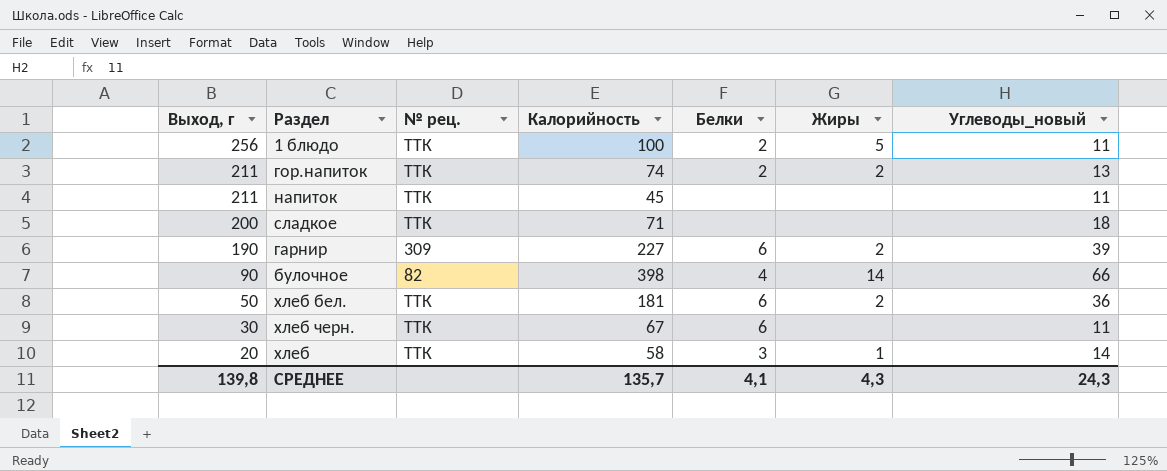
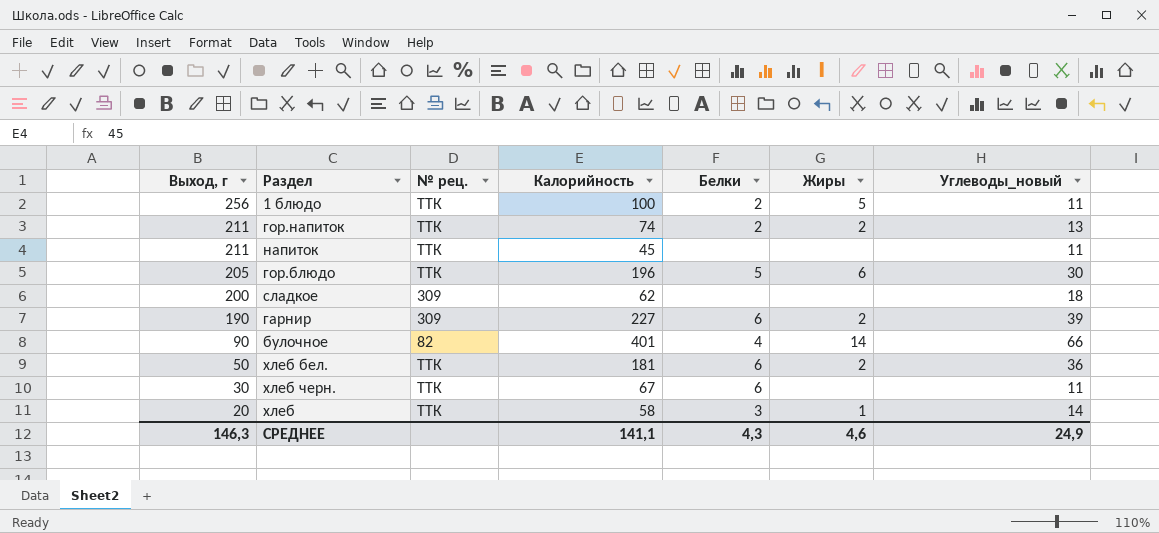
row гор.блюдо: none -> 205 | ТТК | 196 | 5 | 6 | 30
сладкое | № рец.: ТТК -> 309
сладкое | Калорийность: 71 -> 62
булочное | Калорийность: 398 -> 401
СРЕДНЕЕ | Выход, г: 139,8 -> 146,3
СРЕДНЕЕ | Калорийность: 135,7 -> 141,1
СРЕДНЕЕ | Белки: 4,1 -> 4,3
СРЕДНЕЕ | Жиры: 4,3 -> 4,6
СРЕДНЕЕ | Углеводы_новый: 24,3 -> 24,9

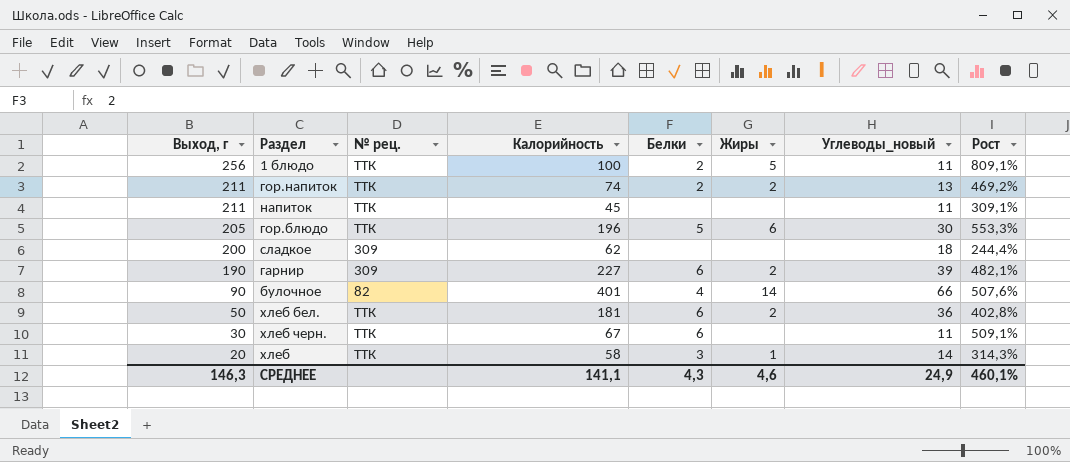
column Рост | formula: none -> ([Калорийность] - [Углеводы_новый]) / [Углеводы_новый]

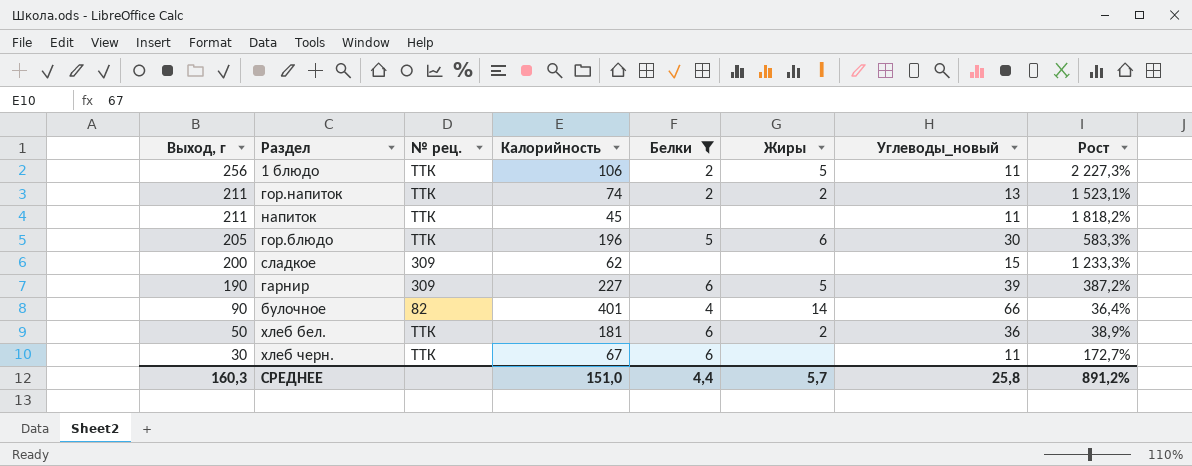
filter: none -> Белки != 3
column Рост | formula: ([Калорийность] - [Углеводы_новый]) / [Углеводы_новый] -> ([Выход, г] - [Углеводы_новый]) / [Углеводы_новый]
1 блюдо | Калорийность: 100 -> 106
сладкое | Углеводы_новый: 18 -> 15
гарнир | Жиры: 2 -> 5
СРЕДНЕЕ | Выход, г: 146,3 -> 160,3
СРЕДНЕЕ | Калорийность: 141,1 -> 151,0
СРЕДНЕЕ | Белки: 4,3 -> 4,4
СРЕДНЕЕ | Жиры: 4,6 -> 5,7
СРЕДНЕЕ | Углеводы_новый: 24,9 -> 25,8
СРЕДНЕЕ | Рост: 460,1% -> 891,2%

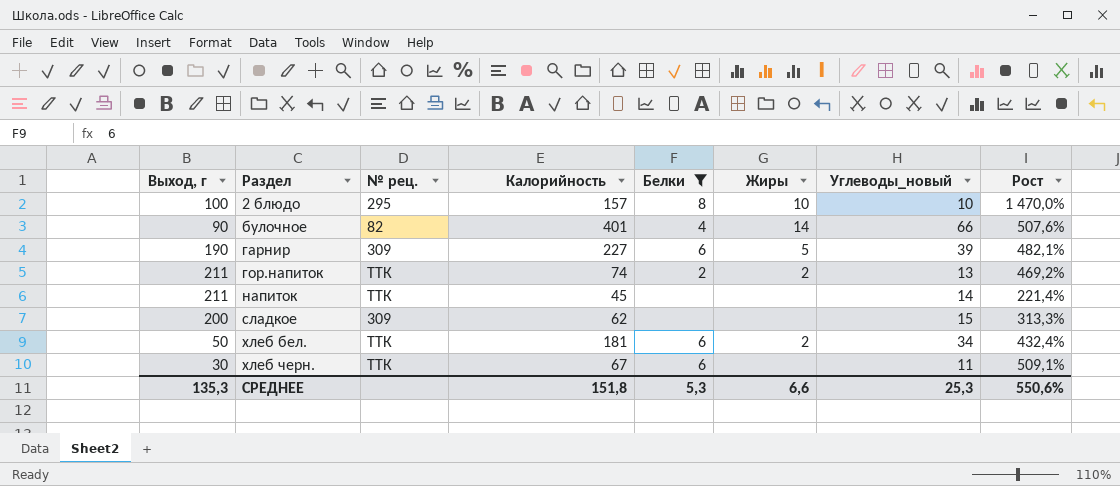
row order: Выход, г descending -> Раздел ascending
column Рост | formula: ([Выход, г] - [Углеводы_новый]) / [Углеводы_новый] -> ([Калорийность] - [Углеводы_новый]) / [Углеводы_новый]
row 1 блюдо: 256 | ТТК | 106 | 2 | 5 | 11 | 2 227,3% -> none
row гор.блюдо: 205 | ТТК | 196 | 5 | 6 | 30 | 583,3% -> none
row 2 блюдо: none -> 100 | 295 | 157 | 8 | 10 | 10 | 1 470,0%
напиток | Углеводы_новый: 11 -> 14
хлеб бел. | Углеводы_новый: 36 -> 34
СРЕДНЕЕ | Выход, г: 160,3 -> 135,3
СРЕДНЕЕ | Калорийность: 151,0 -> 151,8
СРЕДНЕЕ | Белки: 4,4 -> 5,3
СРЕДНЕЕ | Жиры: 5,7 -> 6,6
СРЕДНЕЕ | Углеводы_новый: 25,8 -> 25,3
СРЕДНЕЕ | Рост: 891,2% -> 550,6%

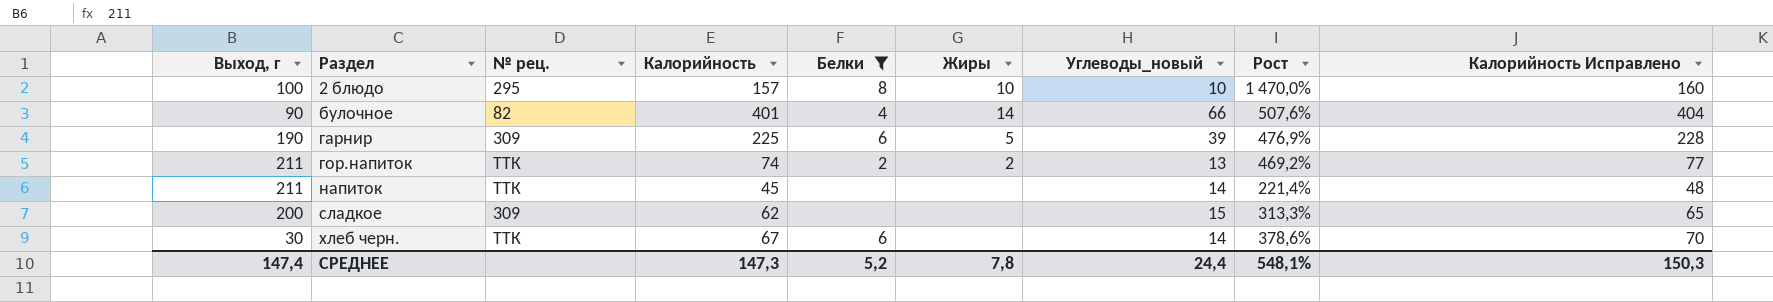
column Калорийность Исправлено | formula: none -> [Калорийность] + 3
row хлеб бел.: 50 | ТТК | 181 | 6 | 2 | 34 | 432,4% -> none
гарнир | Калорийность: 227 -> 225
гарнир | Рост: 482,1% -> 476,9%
хлеб черн. | Углеводы_новый: 11 -> 14
хлеб черн. | Рост: 509,1% -> 378,6%
СРЕДНЕЕ | Выход, г: 135,3 -> 147,4
СРЕДНЕЕ | Калорийность: 151,8 -> 147,3
СРЕДНЕЕ | Белки: 5,3 -> 5,2
СРЕДНЕЕ | Жиры: 6,6 -> 7,8
СРЕДНЕЕ | Углеводы_новый: 25,3 -> 24,4
СРЕДНЕЕ | Рост: 550,6% -> 548,1%

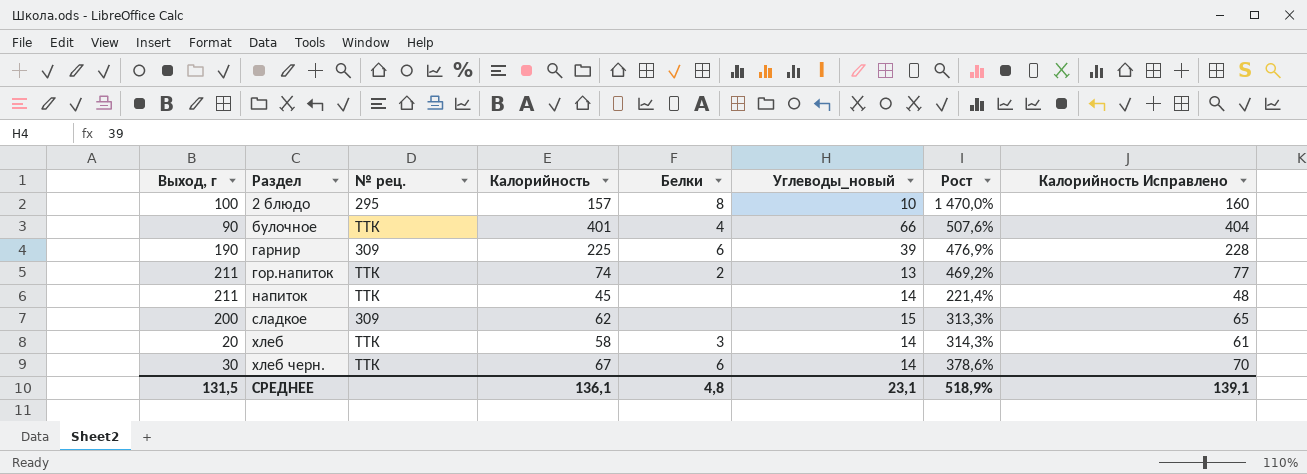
filter: Белки != 3 -> none
column Жиры | position: 6 -> none
булочное | № рец.: 82 -> ТТК
СРЕДНЕЕ | Выход, г: 147,4 -> 131,5
СРЕДНЕЕ | Калорийность: 147,3 -> 136,1
СРЕДНЕЕ | Белки: 5,2 -> 4,8
СРЕДНЕЕ | Углеводы_новый: 24,4 -> 23,1
СРЕДНЕЕ | Рост: 548,1% -> 518,9%
СРЕДНЕЕ | Калорийность Исправлено: 150,3 -> 139,1

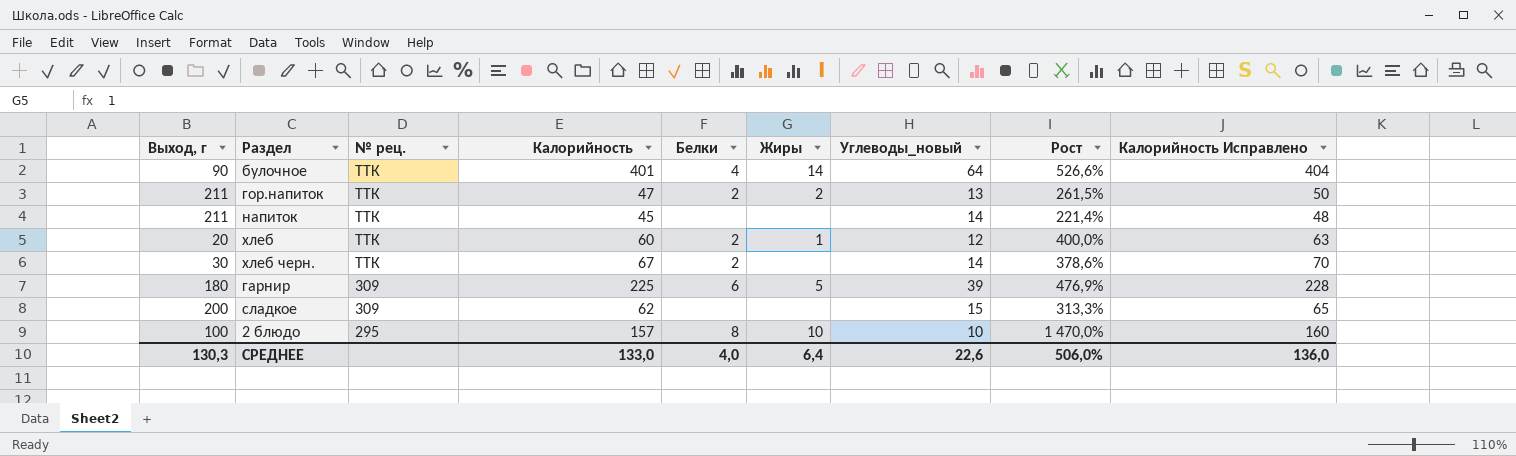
row order: Раздел ascending -> № рец. descending
column Жиры | position: none -> 6
булочное | Углеводы_новый: 66 -> 64
булочное | Рост: 507,6% -> 526,6%
гор.напиток | Калорийность: 74 -> 47
гор.напиток | Рост: 469,2% -> 261,5%
гор.напиток | Калорийность Исправлено: 77 -> 50
хлеб | Калорийность: 58 -> 60
хлеб | Белки: 3 -> 2
хлеб | Углеводы_новый: 14 -> 12
хлеб | Рост: 314,3% -> 400,0%
хлеб | Калорийность Исправлено: 61 -> 63
хлеб черн. | Белки: 6 -> 2
гарнир | Выход, г: 190 -> 180
СРЕДНЕЕ | Выход, г: 131,5 -> 130,3
СРЕДНЕЕ | Калорийность: 136,1 -> 133,0
СРЕДНЕЕ | Белки: 4,8 -> 4,0
СРЕДНЕЕ | Углеводы_новый: 23,1 -> 22,6
СРЕДНЕЕ | Рост: 518,9% -> 506,0%
СРЕДНЕЕ | Калорийность Исправлено: 139,1 -> 136,0

